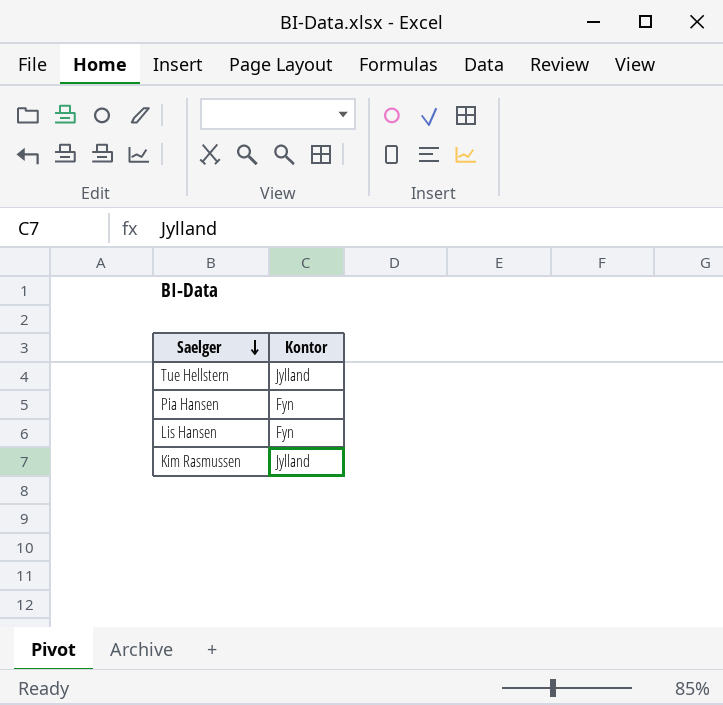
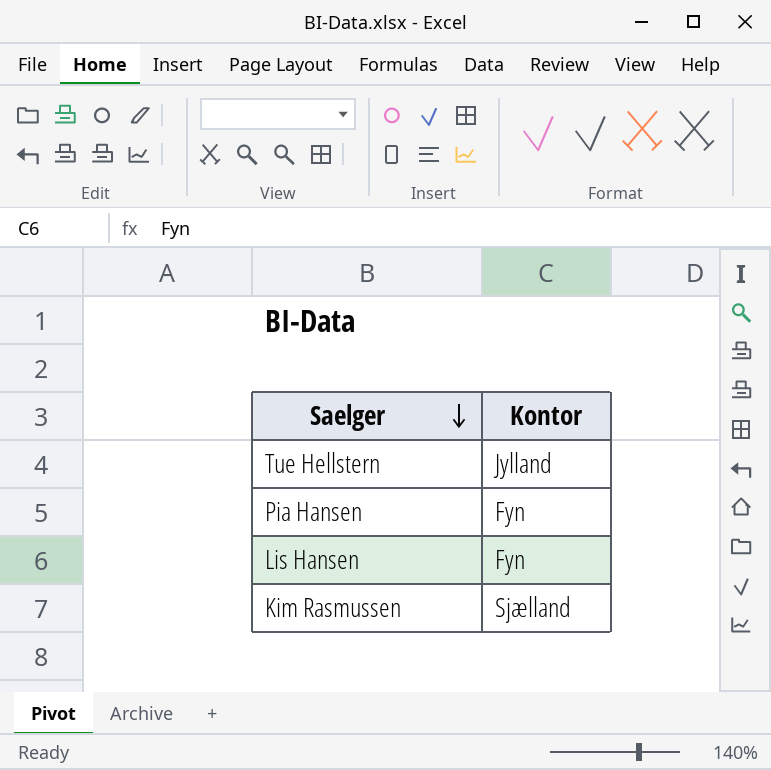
Kim Rasmussen | Kontor: Jylland -> Sjælland

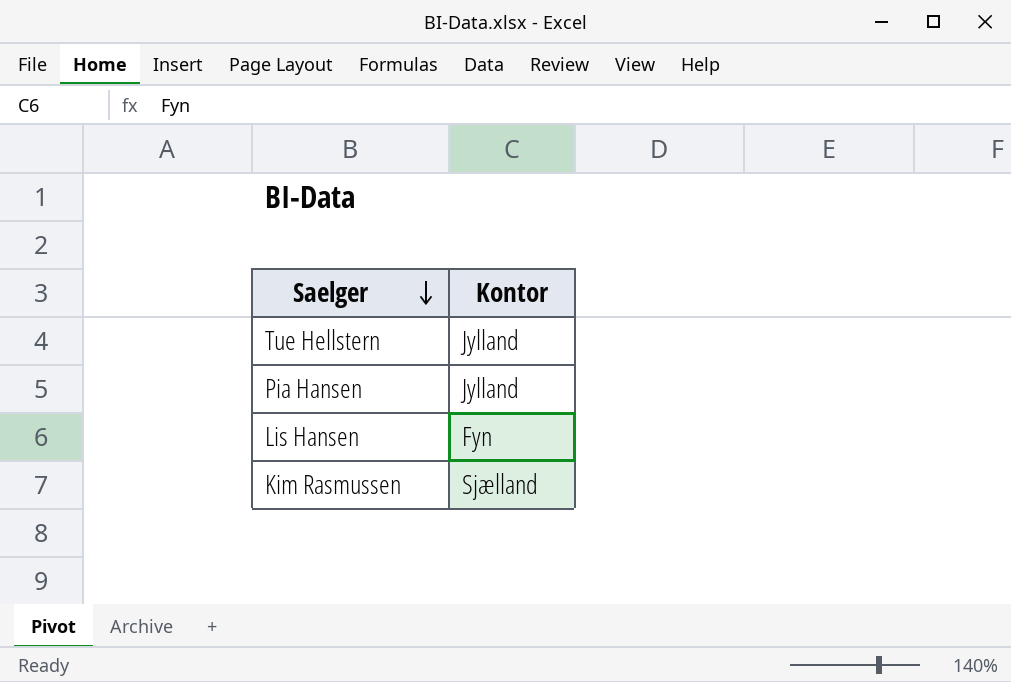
Pia Hansen | Kontor: Fyn -> Jylland

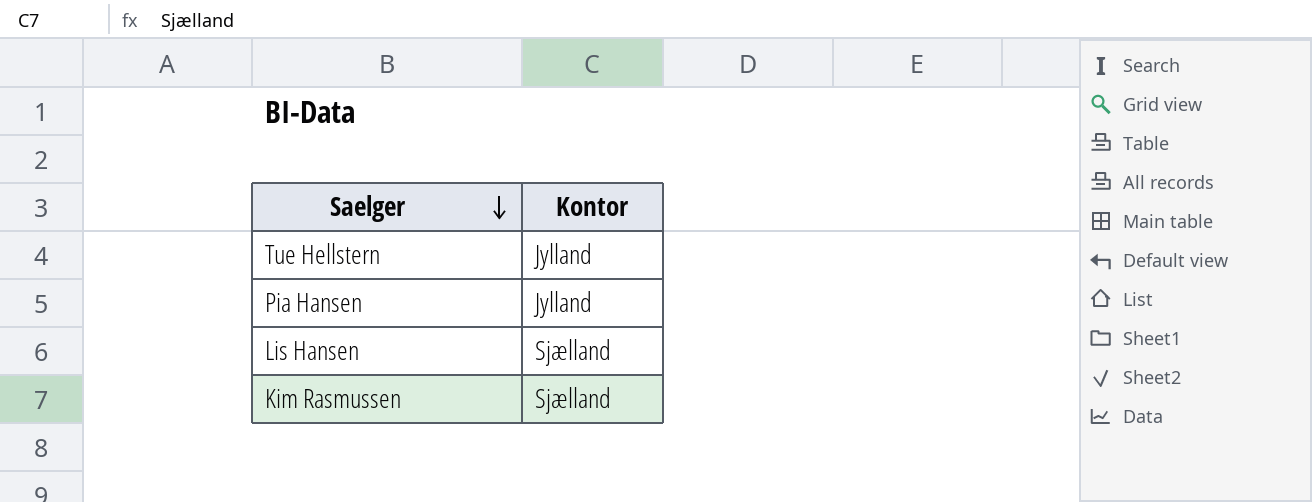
Lis Hansen | Kontor: Fyn -> Sjælland

